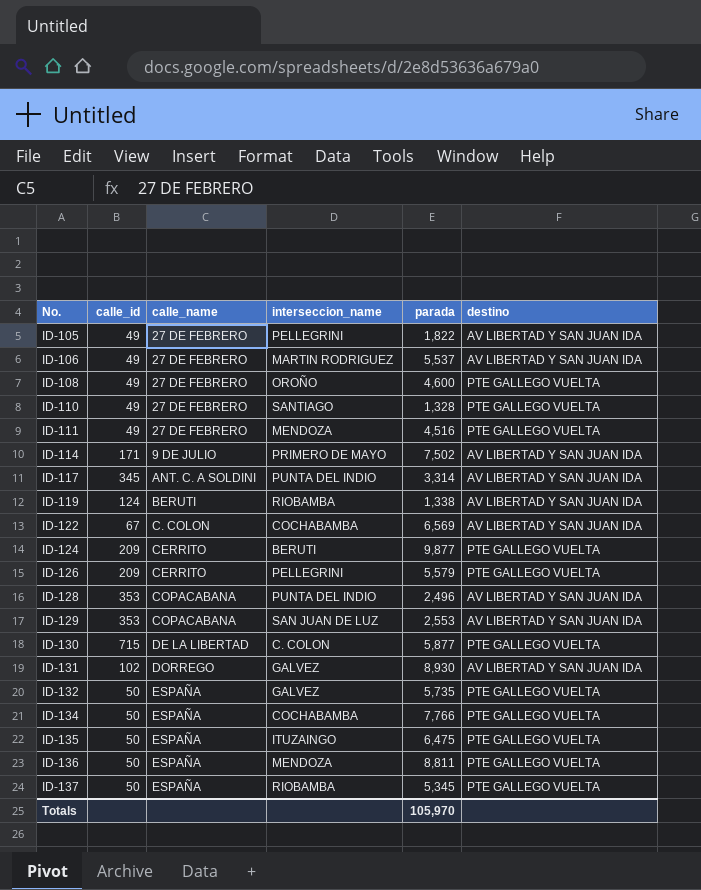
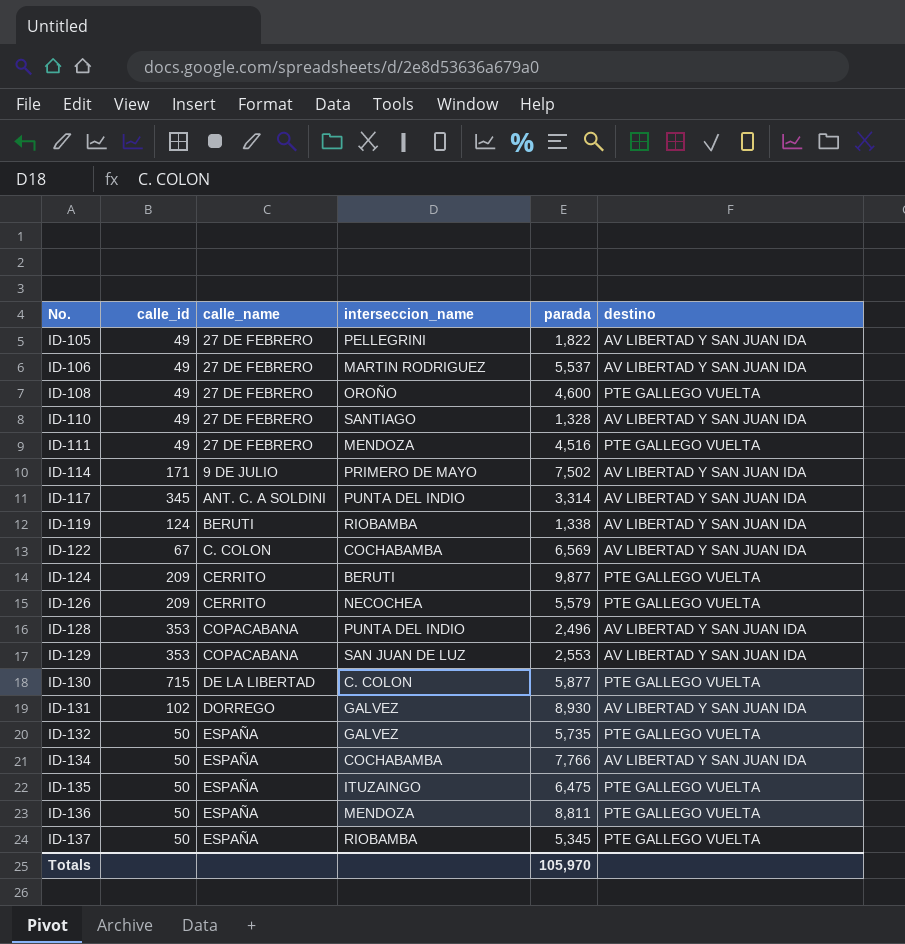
ID-110 | destino: PTE GALLEGO VUELTA -> AV LIBERTAD Y SAN JUAN IDA
ID-126 | interseccion_name: PELLEGRINI -> NECOCHEA
ID-134 | destino: PTE GALLEGO VUELTA -> AV LIBERTAD Y SAN JUAN IDA

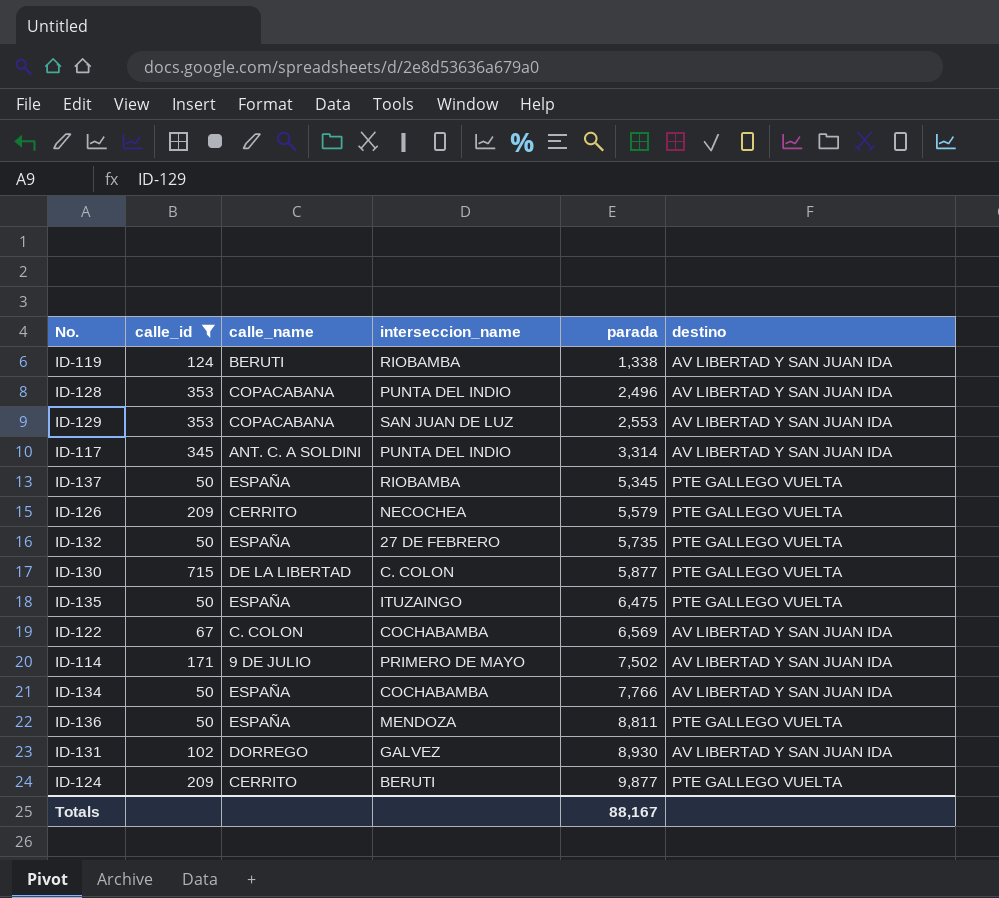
filter: none -> calle_id != 49
row order: No. ascending -> parada ascending
ID-132 | interseccion_name: GALVEZ -> 27 DE FEBRERO
Totals | parada: 105,970 -> 88,167

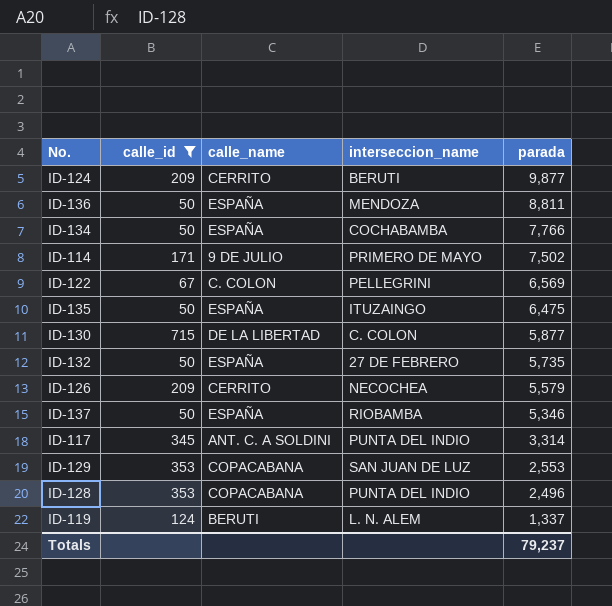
row order: parada ascending -> parada descending
column destino | position: 6 -> none
row ID-131: 102 | DORREGO | GALVEZ | 8,930 | AV LIBERTAD Y SAN JUAN IDA -> none
ID-122 | interseccion_name: COCHABAMBA -> PELLEGRINI
ID-137 | parada: 5,345 -> 5,346
ID-119 | interseccion_name: RIOBAMBA -> L. N. ALEM
ID-119 | parada: 1,338 -> 1,337
Totals | parada: 88,167 -> 79,237

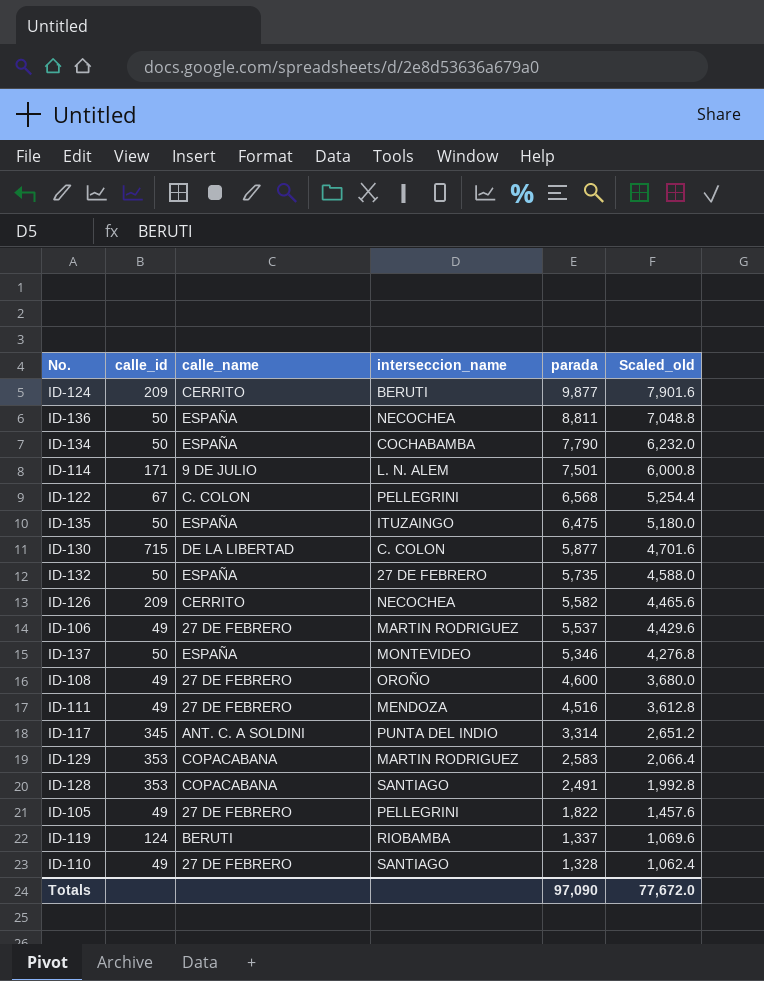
filter: calle_id != 49 -> none
column Scaled_old | formula: none -> [parada] * 0.8
ID-136 | interseccion_name: MENDOZA -> NECOCHEA
ID-134 | parada: 7,766 -> 7,790
ID-114 | interseccion_name: PRIMERO DE MAYO -> L. N. ALEM
ID-114 | parada: 7,502 -> 7,501
ID-122 | parada: 6,569 -> 6,568
ID-126 | parada: 5,579 -> 5,582
ID-137 | interseccion_name: RIOBAMBA -> MONTEVIDEO
ID-129 | interseccion_name: SAN JUAN DE LUZ -> MARTIN RODRIGUEZ
ID-129 | parada: 2,553 -> 2,583
ID-128 | interseccion_name: PUNTA DEL INDIO -> SANTIAGO
ID-128 | parada: 2,496 -> 2,491
ID-119 | interseccion_name: L. N. ALEM -> RIOBAMBA
Totals | parada: 79,237 -> 97,090

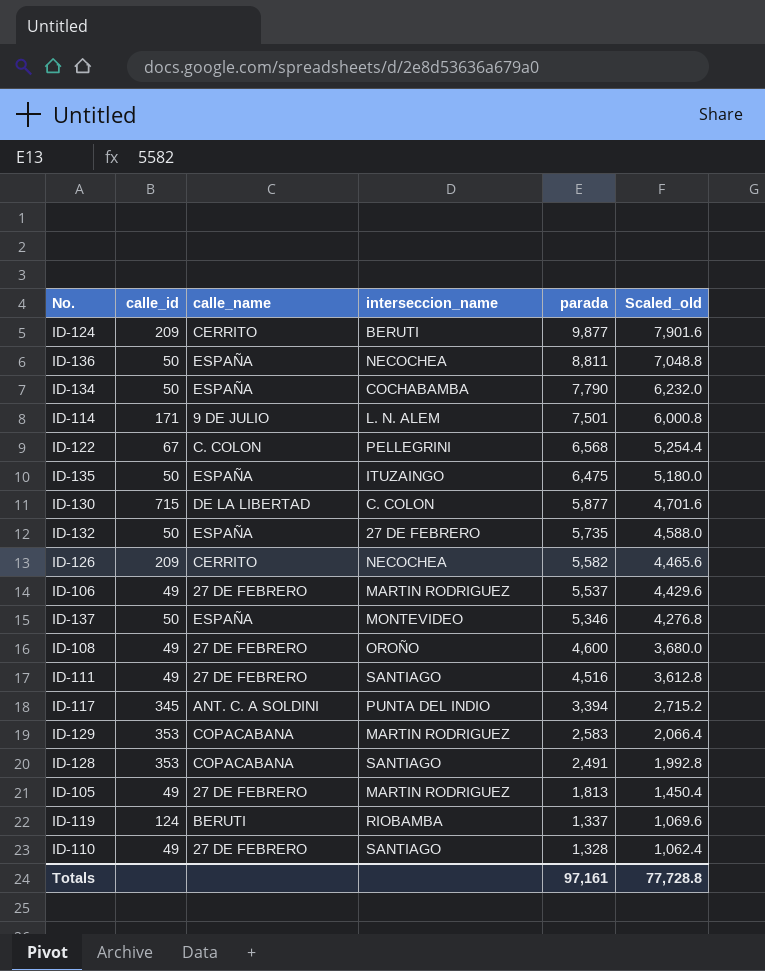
ID-111 | interseccion_name: MENDOZA -> SANTIAGO
ID-117 | parada: 3,314 -> 3,394
ID-117 | Scaled_old: 2,651.2 -> 2,715.2
ID-105 | interseccion_name: PELLEGRINI -> MARTIN RODRIGUEZ
ID-105 | parada: 1,822 -> 1,813
ID-105 | Scaled_old: 1,457.6 -> 1,450.4
Totals | parada: 97,090 -> 97,161
Totals | Scaled_old: 77,672.0 -> 77,728.8

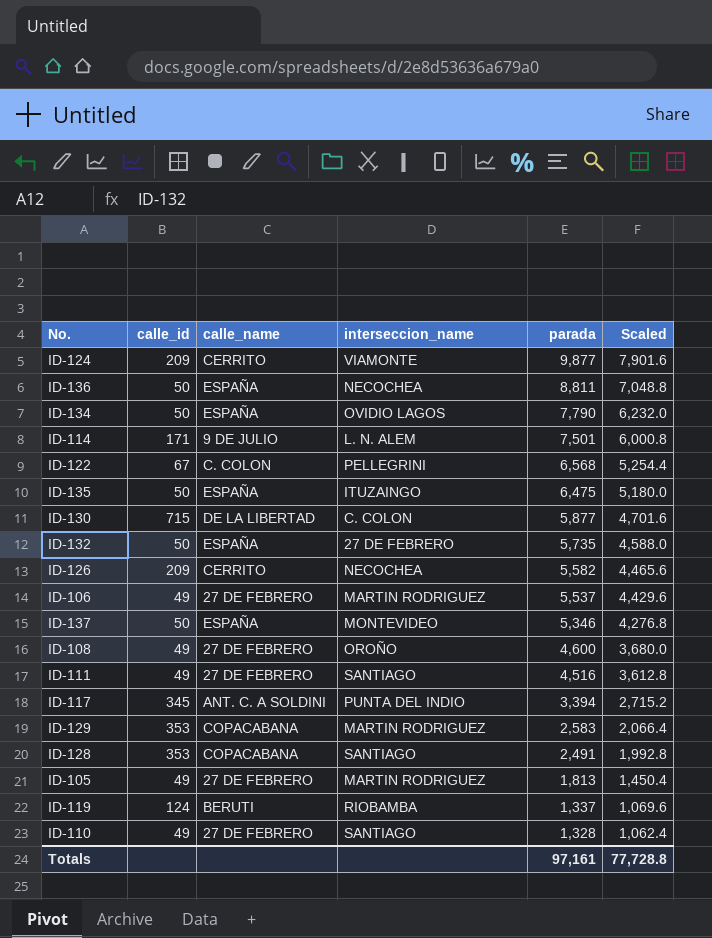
column name: Scaled_old -> Scaled
ID-124 | interseccion_name: BERUTI -> VIAMONTE
ID-134 | interseccion_name: COCHABAMBA -> OVIDIO LAGOS

